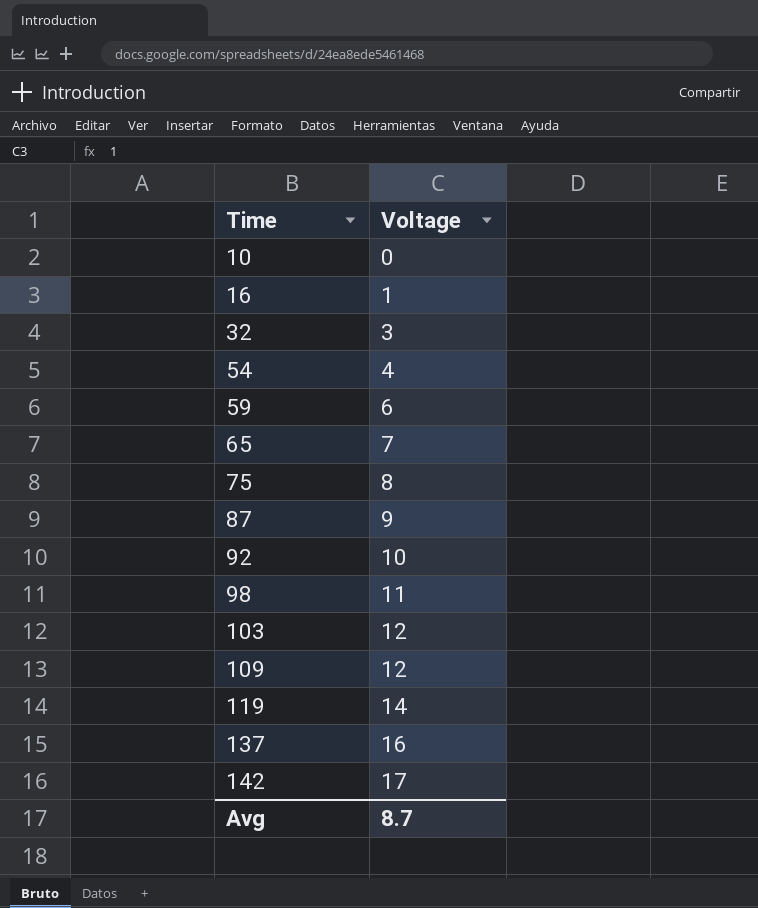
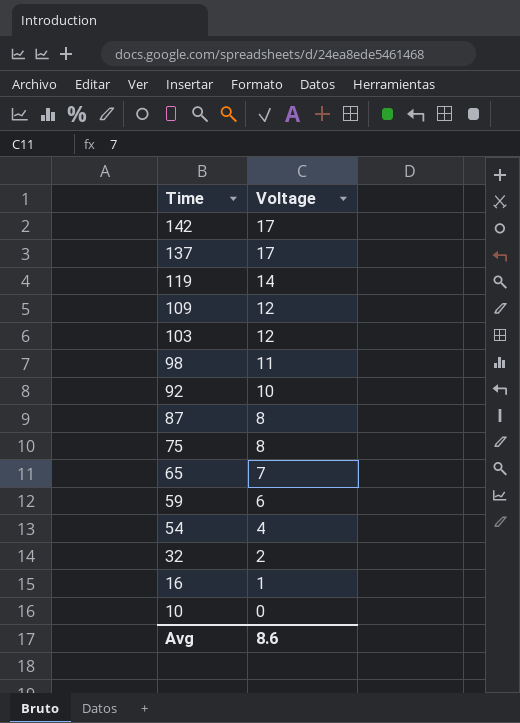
row order: Time ascending -> Time descending
137 | Voltage: 16 -> 17
87 | Voltage: 9 -> 8
32 | Voltage: 3 -> 2
Avg | Voltage: 8.7 -> 8.6

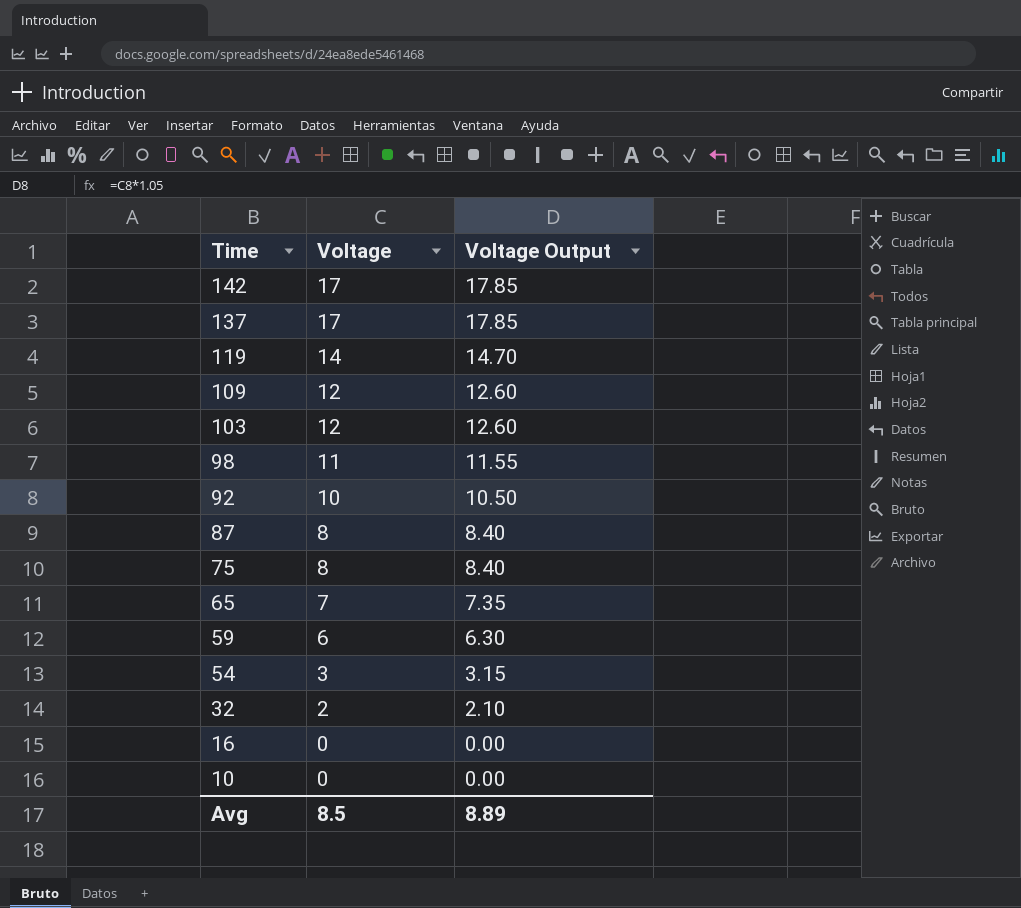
column Voltage Output | formula: none -> [Voltage] * 1.05
54 | Voltage: 4 -> 3
16 | Voltage: 1 -> 0
Avg | Voltage: 8.6 -> 8.5

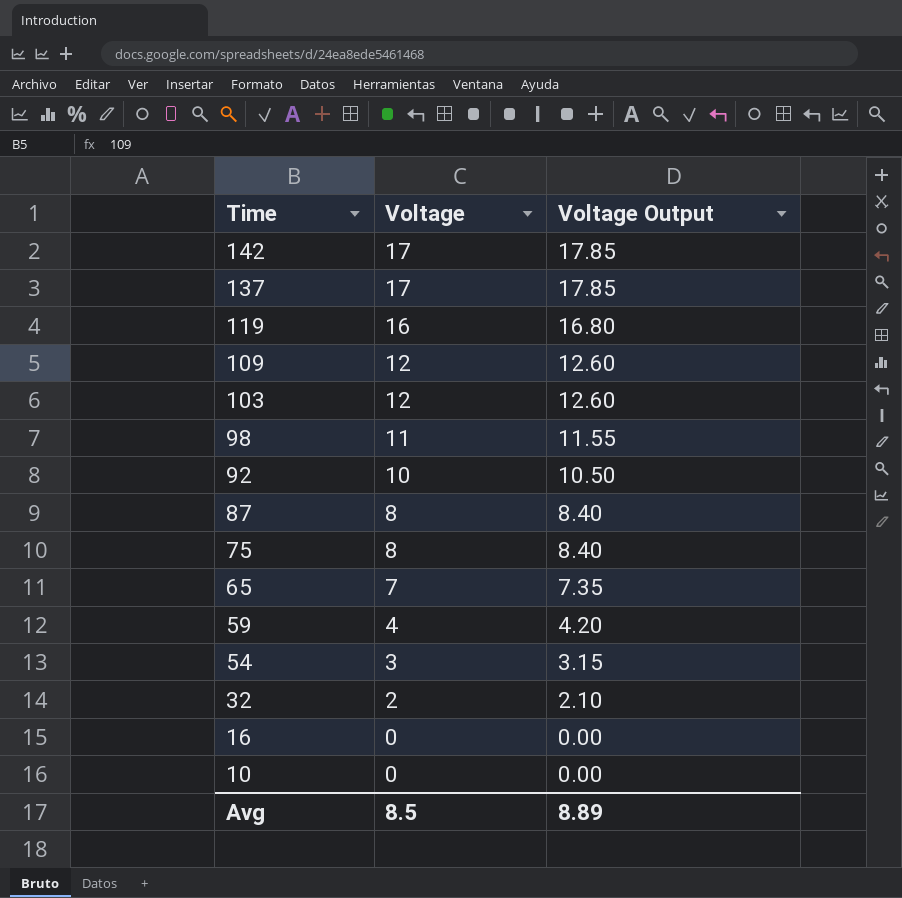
119 | Voltage: 14 -> 16
119 | Voltage Output: 14.70 -> 16.80
59 | Voltage: 6 -> 4
59 | Voltage Output: 6.30 -> 4.20

